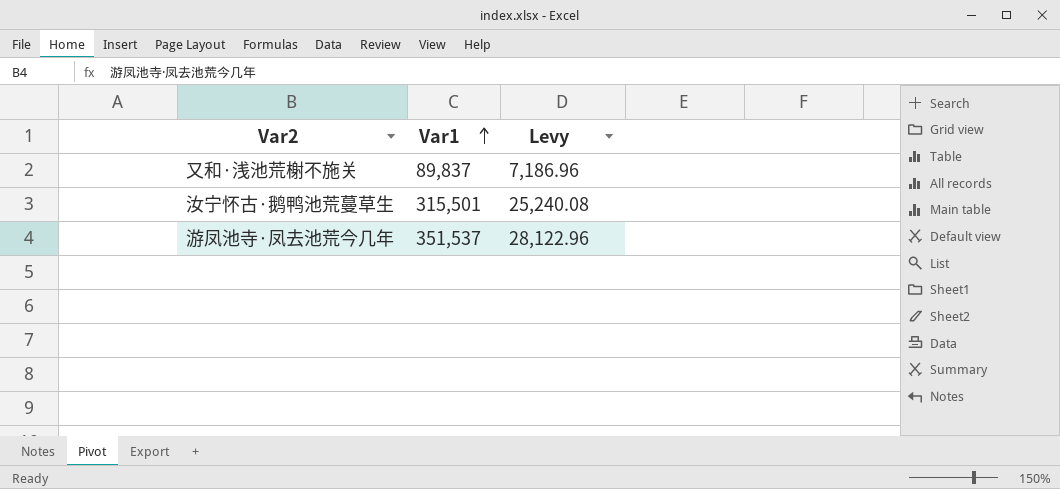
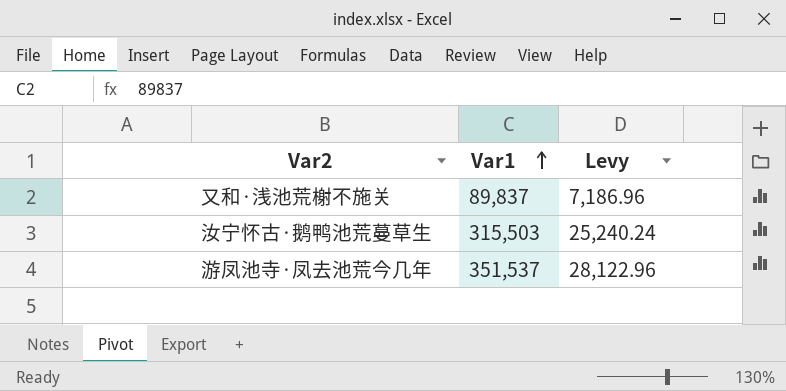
汝宁怀古·鹅鸭池荒蔓草生 | Var1: 315,501 -> 315,503
汝宁怀古·鹅鸭池荒蔓草生 | Levy: 25,240.08 -> 25,240.24

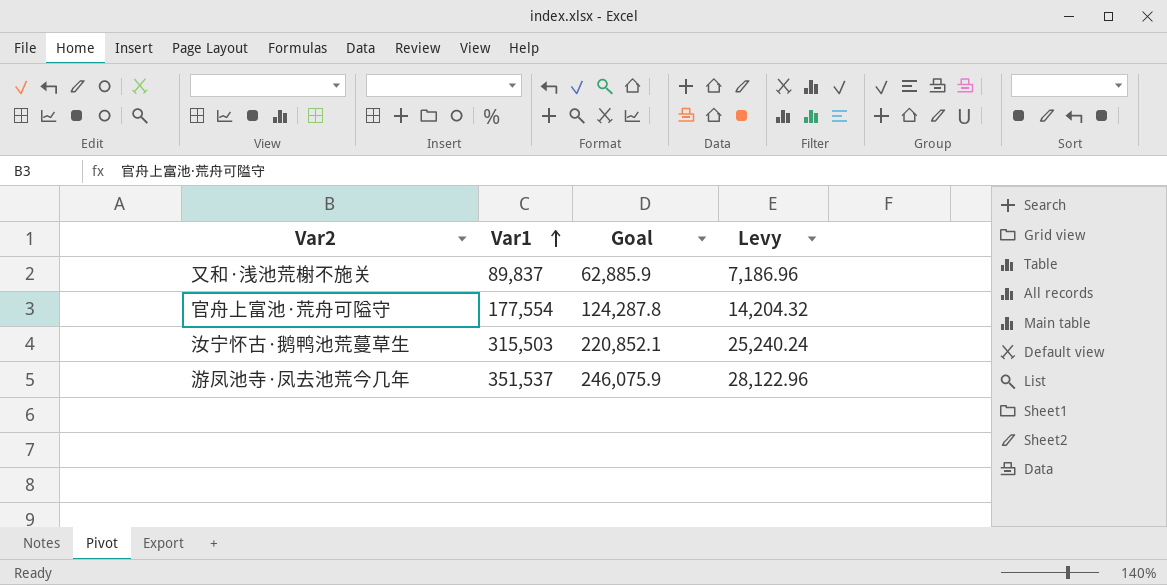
column Goal | formula: none -> [Var1] * 0.7
row 官舟上富池·荒舟可隘守: none -> 177,554 | 124,287.8 | 14,204.32

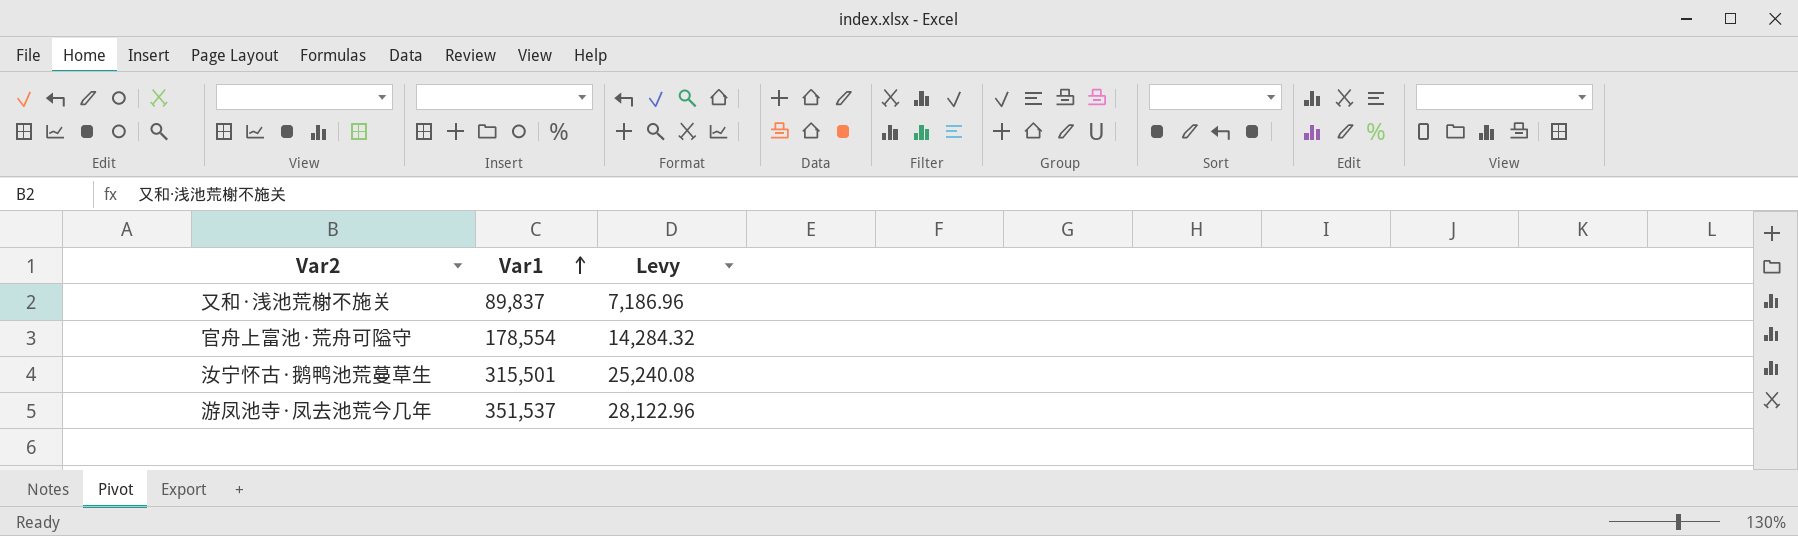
column Goal | formula: [Var1] * 0.7 -> none
官舟上富池·荒舟可隘守 | Var1: 177,554 -> 178,554
官舟上富池·荒舟可隘守 | Levy: 14,204.32 -> 14,284.32
汝宁怀古·鹅鸭池荒蔓草生 | Var1: 315,503 -> 315,501
汝宁怀古·鹅鸭池荒蔓草生 | Levy: 25,240.24 -> 25,240.08

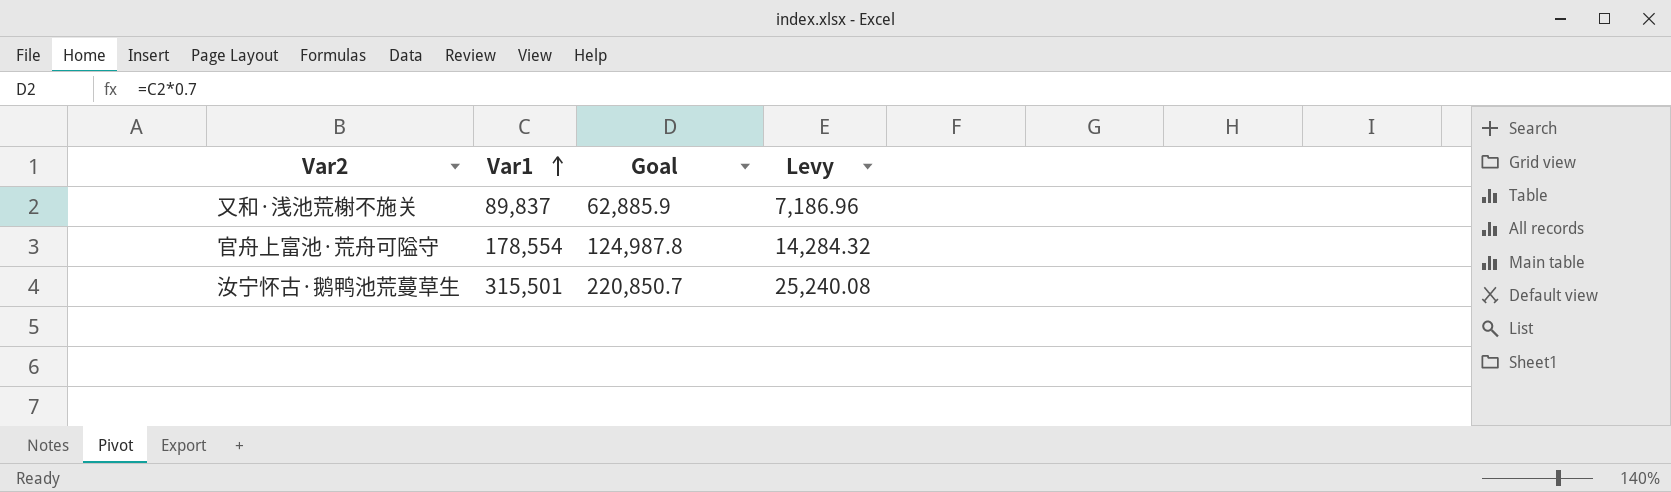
column Goal | formula: none -> [Var1] * 0.7
row 游凤池寺·凤去池荒今几年: 351,537 | 28,122.96 -> none

